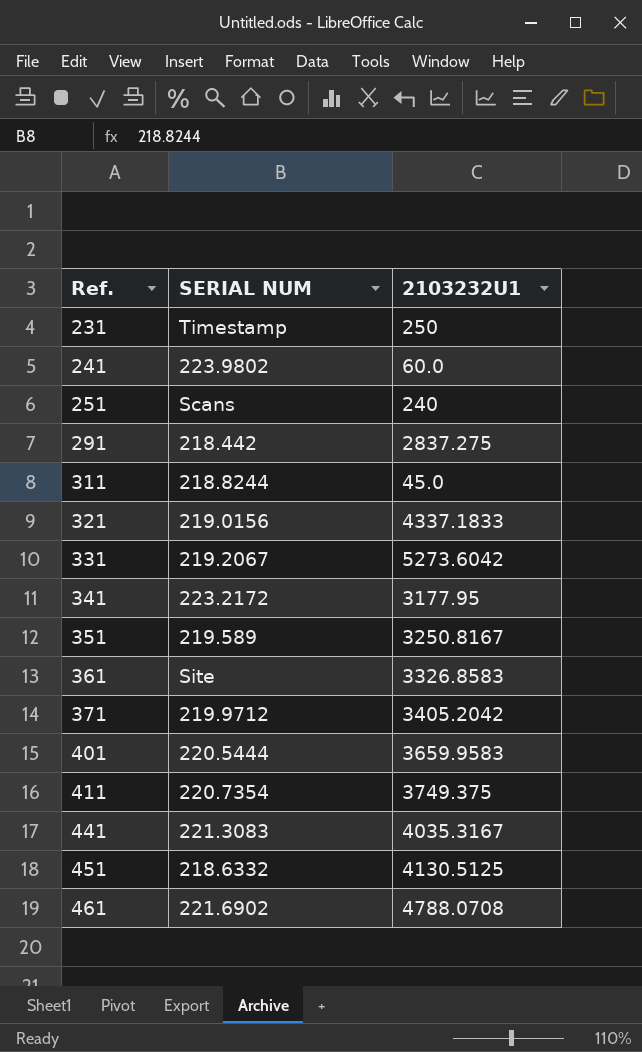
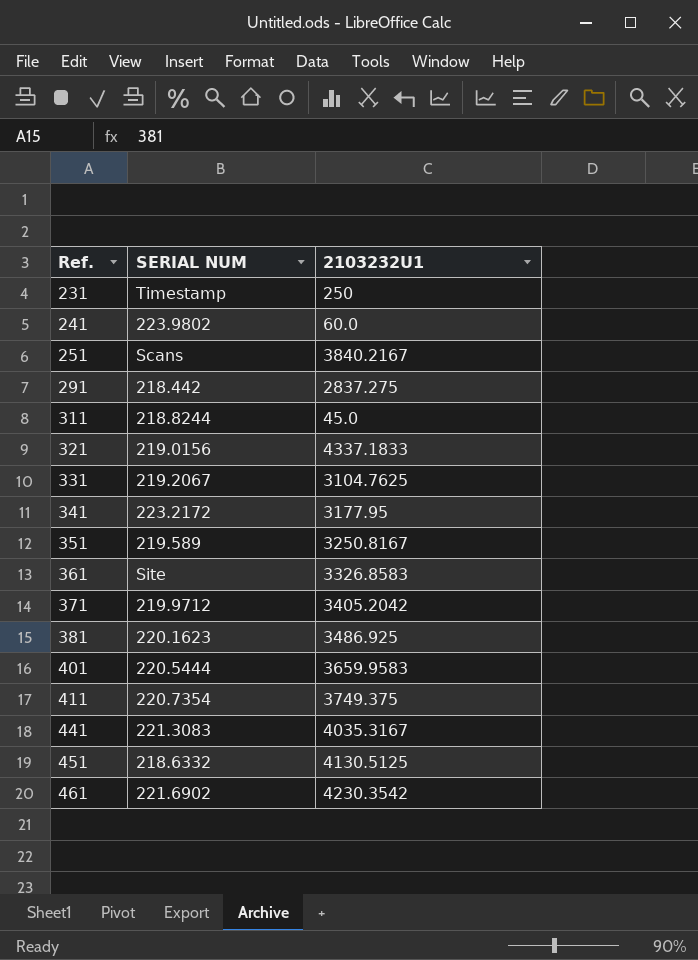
251 | 2103232U1: 240 -> 3840.2167
331 | 2103232U1: 5273.6042 -> 3104.7625
row 381: none -> 220.1623 | 3486.925
461 | 2103232U1: 4788.0708 -> 4230.3542

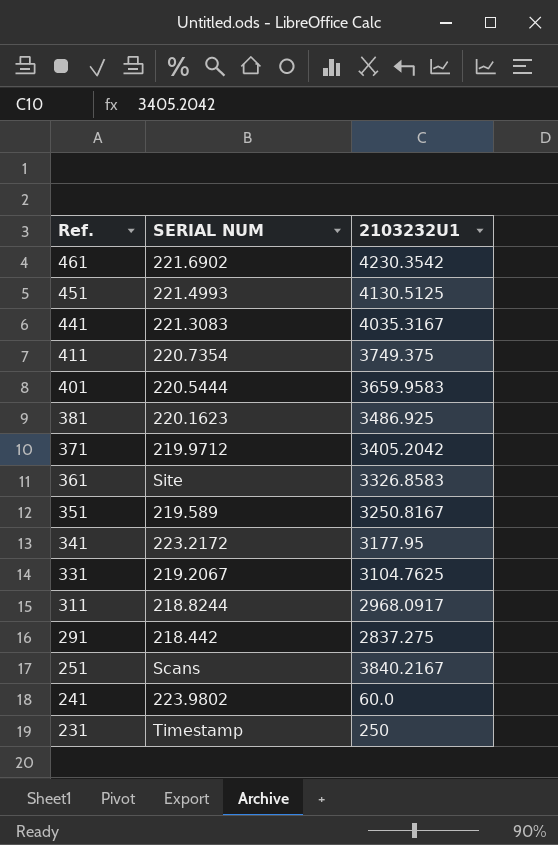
row order: Ref. ascending -> Ref. descending
row 321: 219.0156 | 4337.1833 -> none
451 | SERIAL NUM: 218.6332 -> 221.4993
311 | 2103232U1: 45.0 -> 2968.0917

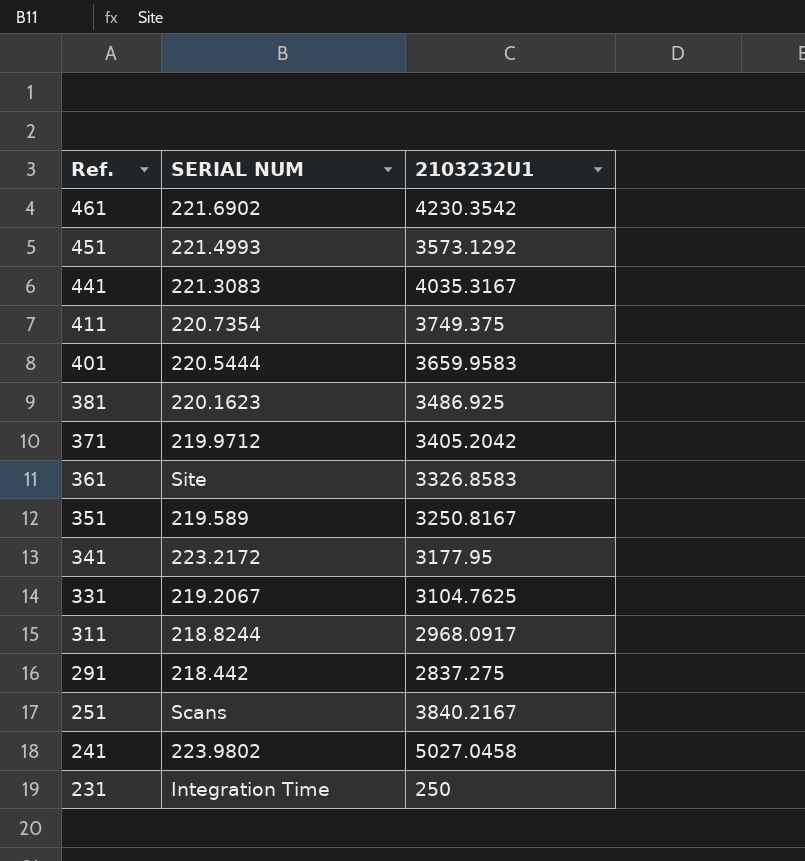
451 | 2103232U1: 4130.5125 -> 3573.1292
241 | 2103232U1: 60.0 -> 5027.0458
231 | SERIAL NUM: Timestamp -> Integration Time

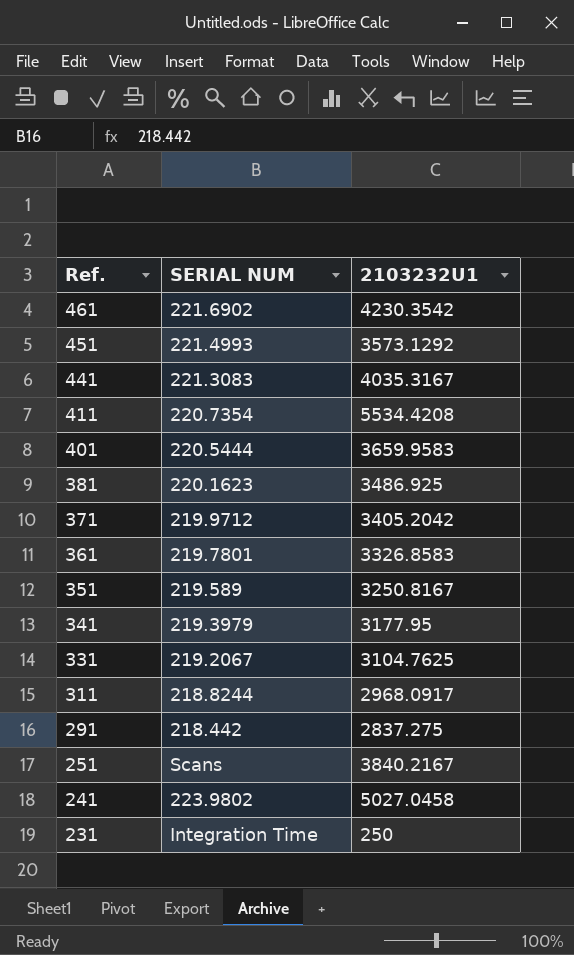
411 | 2103232U1: 3749.375 -> 5534.4208
361 | SERIAL NUM: Site -> 219.7801
341 | SERIAL NUM: 223.2172 -> 219.3979

